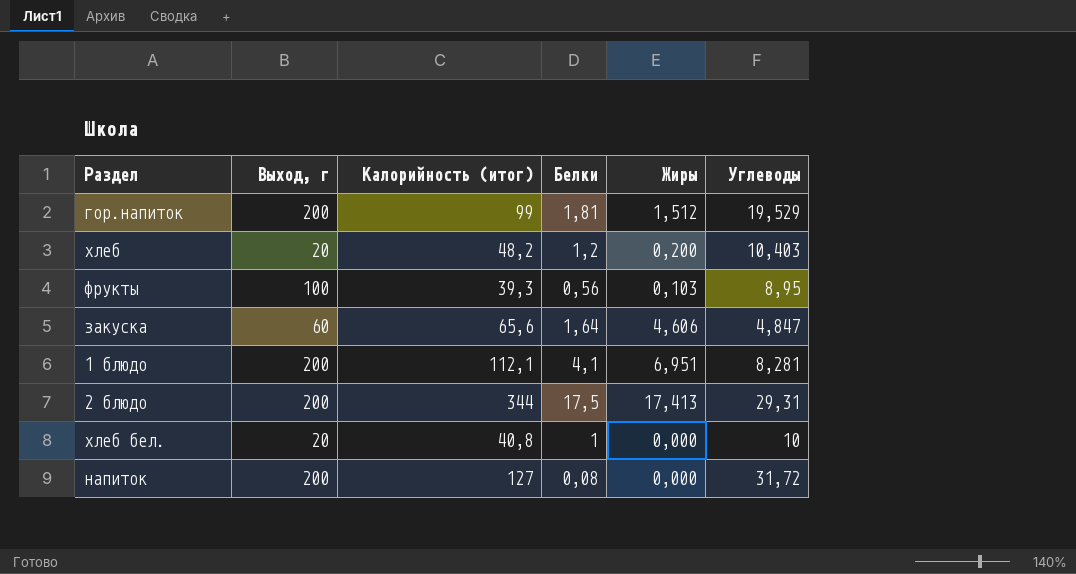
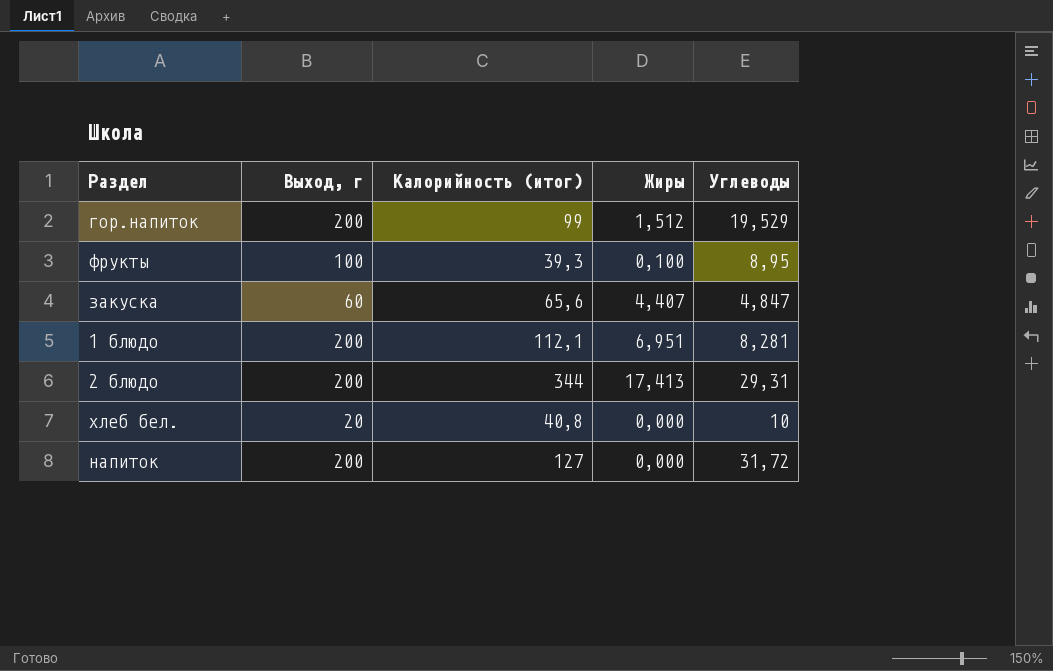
column Белки | position: 4 -> none
row хлеб: 20 | 48,2 | 1,2 | 0,200 | 10,403 -> none
фрукты | Жиры: 0,103 -> 0,100
закуска | Жиры: 4,606 -> 4,407

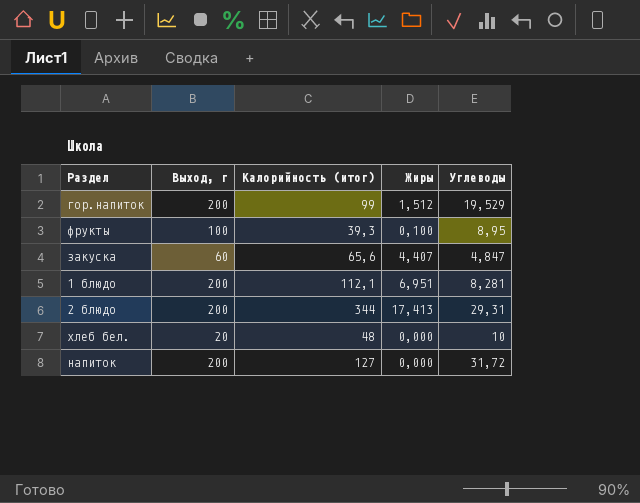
хлеб бел. | Калорийность (итог): 40,8 -> 48

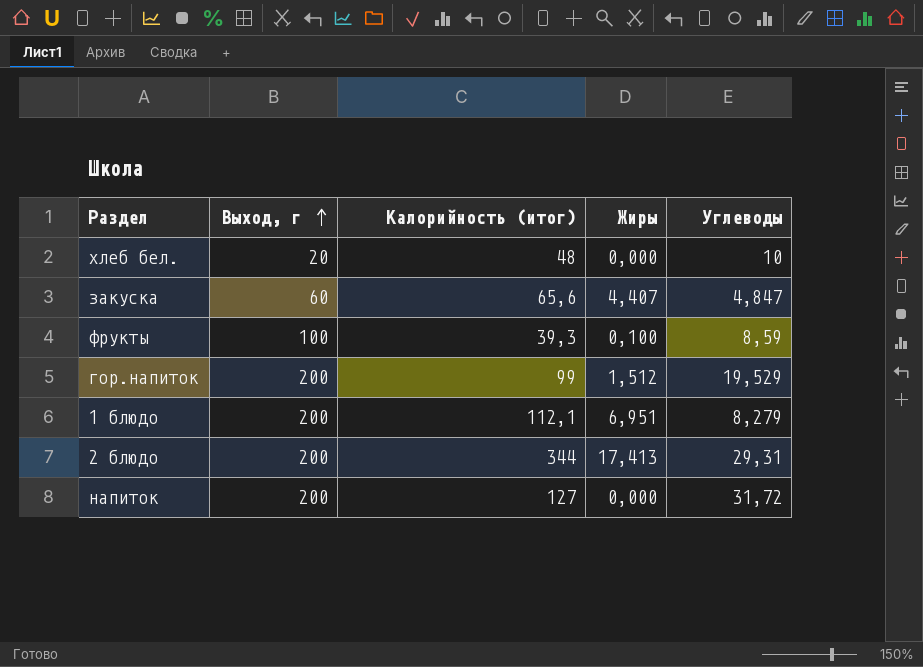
row order: none -> Выход, г ascending
фрукты | Углеводы: 8,95 -> 8,59
1 блюдо | Углеводы: 8,281 -> 8,279

